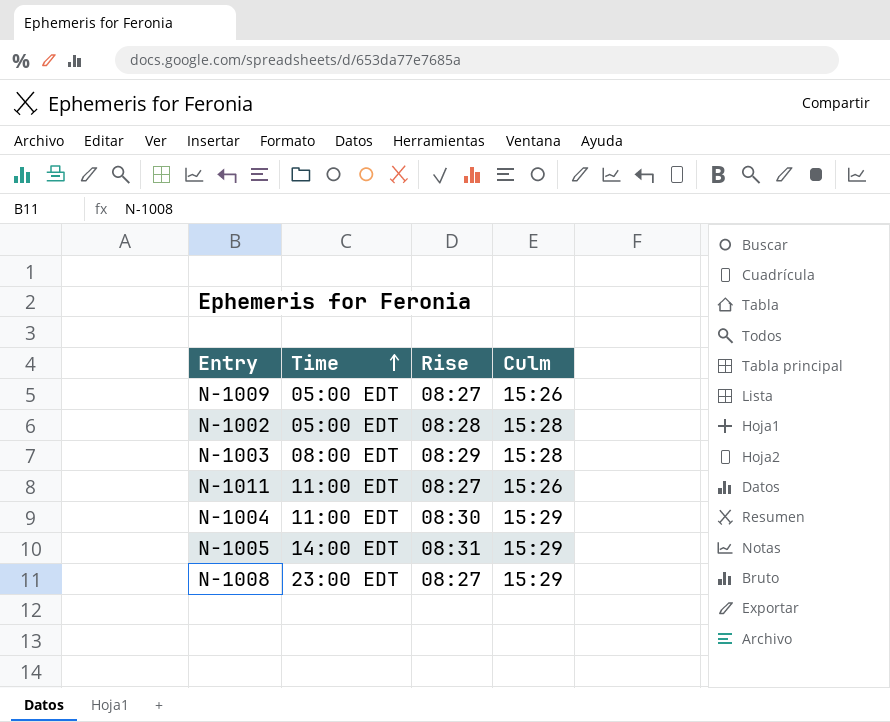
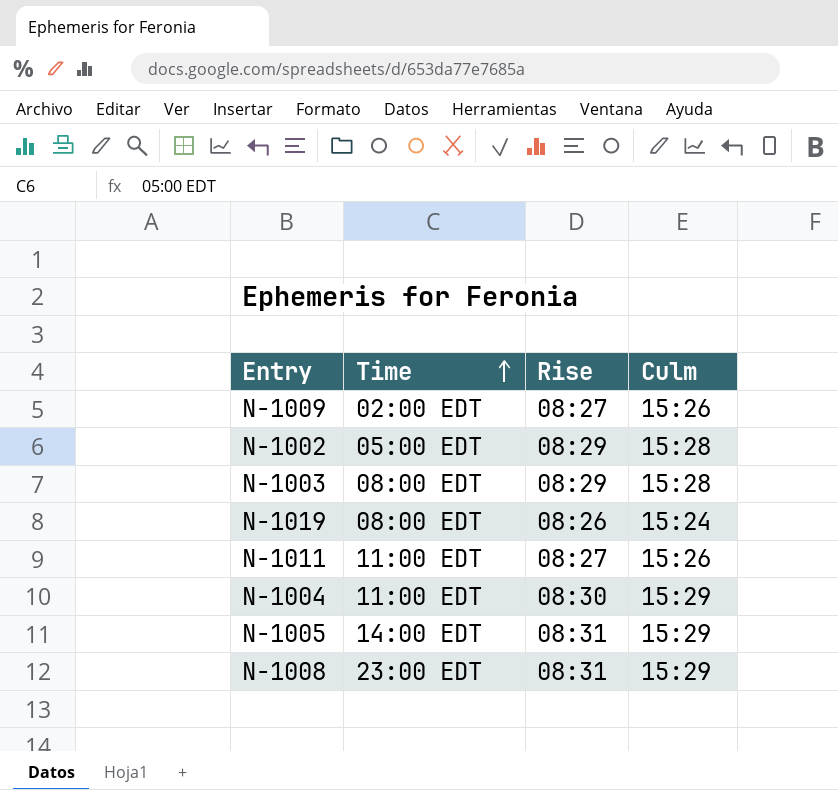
N-1009 | Time: 05:00 EDT -> 02:00 EDT
N-1002 | Rise: 08:28 -> 08:29
row N-1019: none -> 08:00 EDT | 08:26 | 15:24
N-1008 | Rise: 08:27 -> 08:31

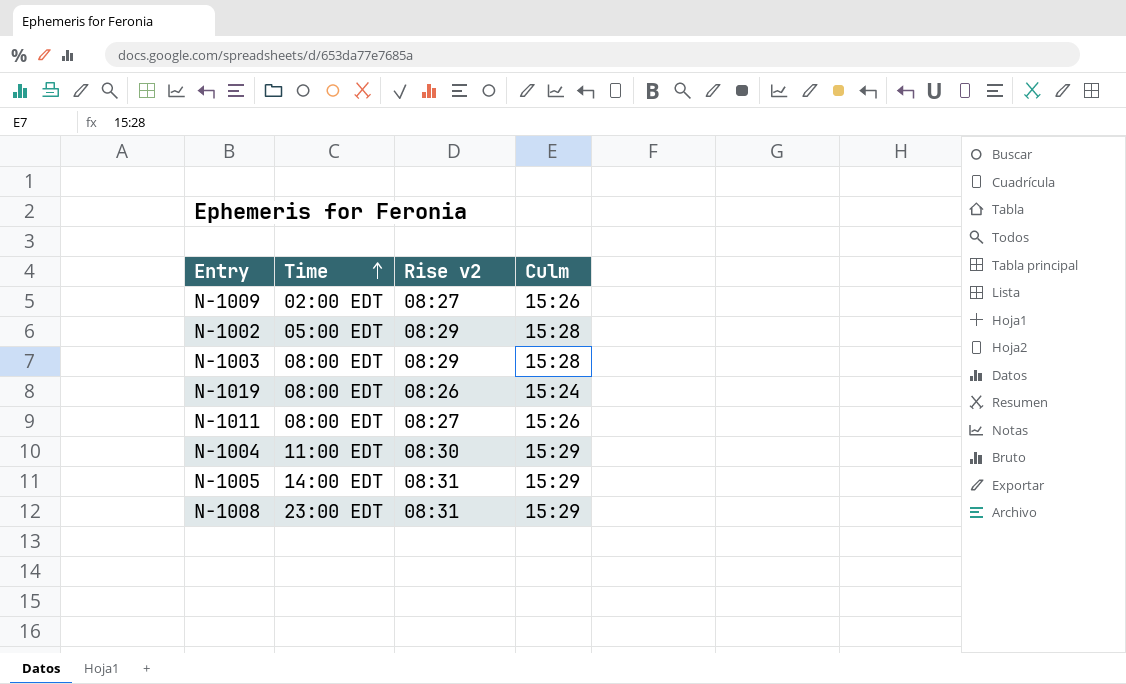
column name: Rise -> Rise v2
N-1011 | Time: 11:00 EDT -> 08:00 EDT

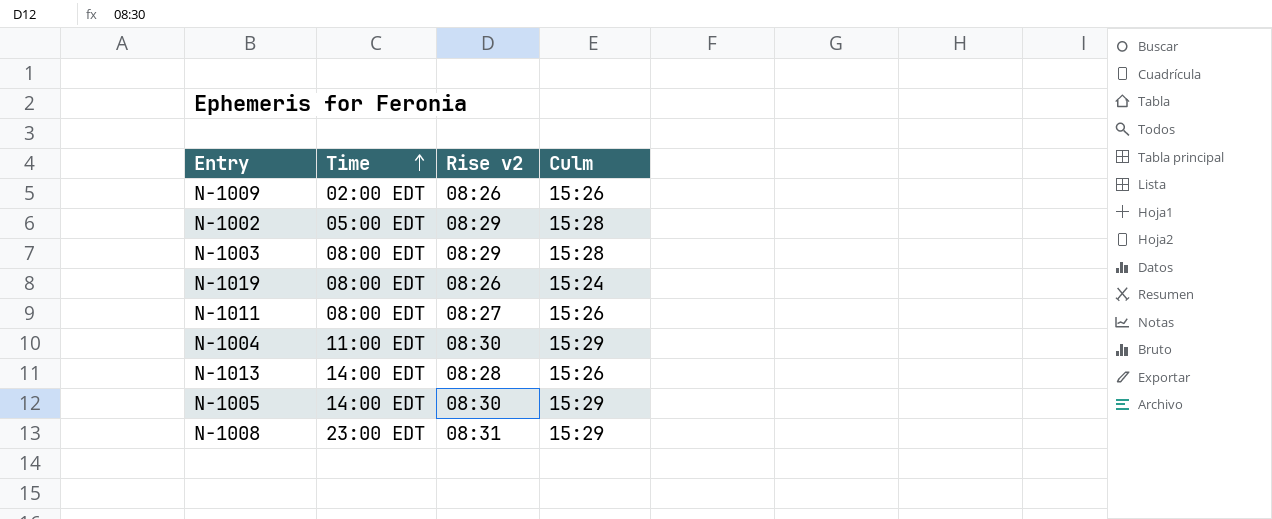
N-1009 | Rise v2: 08:27 -> 08:26
row N-1013: none -> 14:00 EDT | 08:28 | 15:26
N-1005 | Rise v2: 08:31 -> 08:30

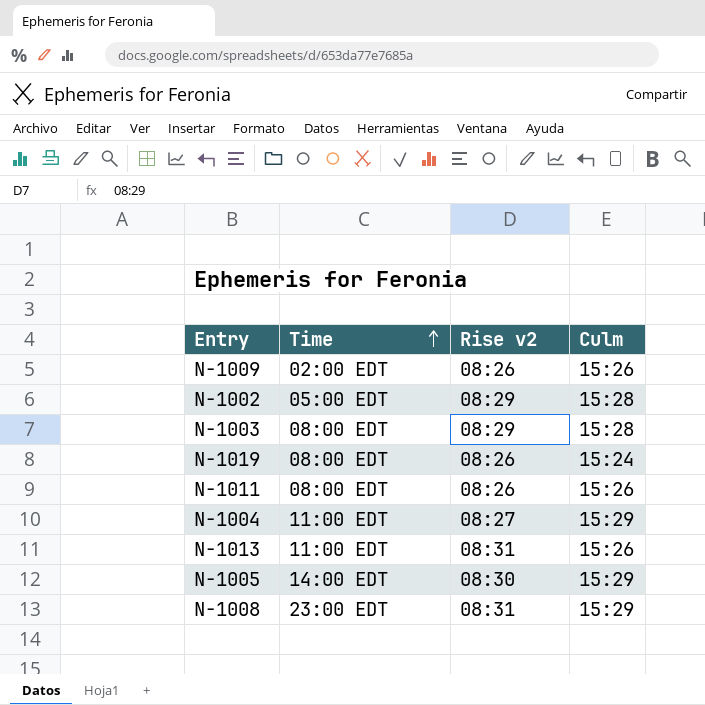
N-1011 | Rise v2: 08:27 -> 08:26
N-1004 | Rise v2: 08:30 -> 08:27
N-1013 | Time: 14:00 EDT -> 11:00 EDT
N-1013 | Rise v2: 08:28 -> 08:31

